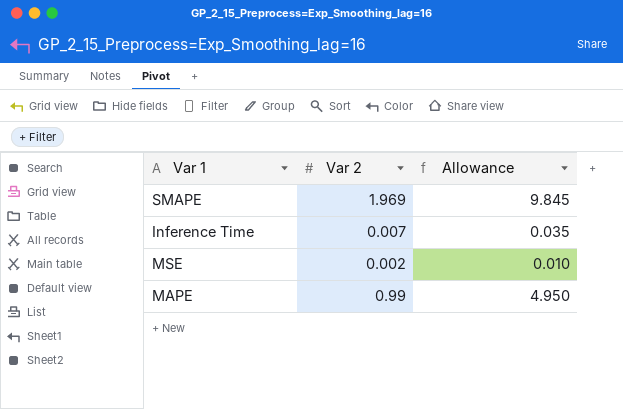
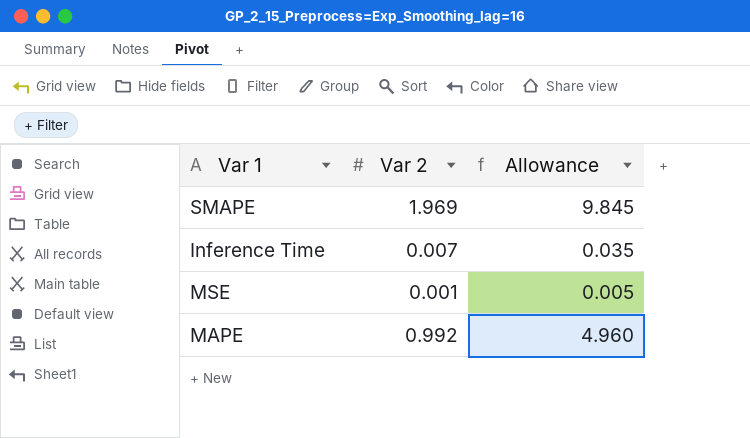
MSE | Var 2: 0.002 -> 0.001
MSE | Allowance: 0.010 -> 0.005
MAPE | Var 2: 0.99 -> 0.992
MAPE | Allowance: 4.950 -> 4.960

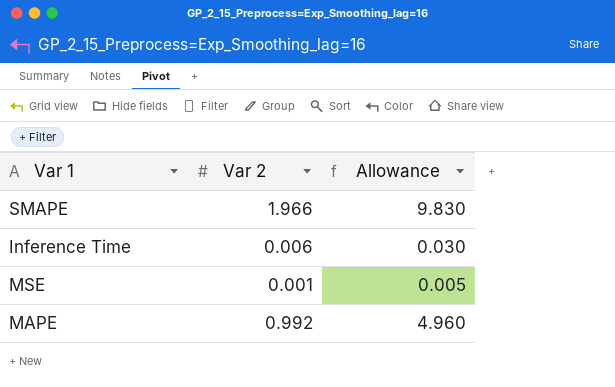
SMAPE | Var 2: 1.969 -> 1.966
SMAPE | Allowance: 9.845 -> 9.830
Inference Time | Var 2: 0.007 -> 0.006
Inference Time | Allowance: 0.035 -> 0.030

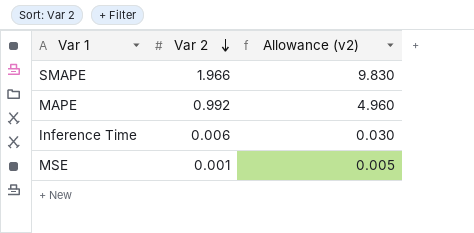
row order: none -> Var 2 descending
column name: Allowance -> Allowance (v2)

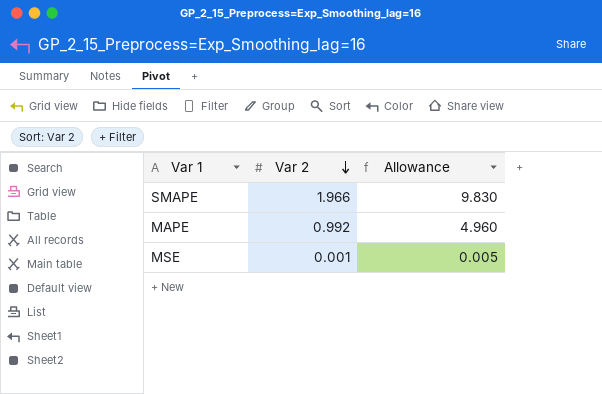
column name: Allowance (v2) -> Allowance
row Inference Time: 0.006 | 0.030 -> none

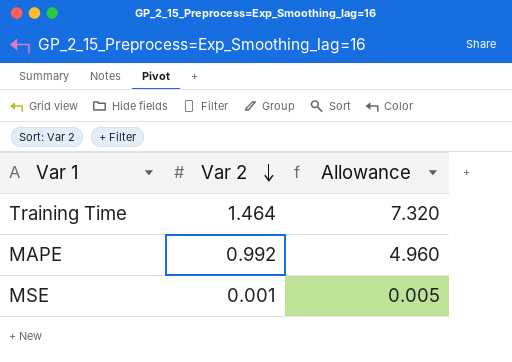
row SMAPE: 1.966 | 9.830 -> none
row Training Time: none -> 1.464 | 7.320

